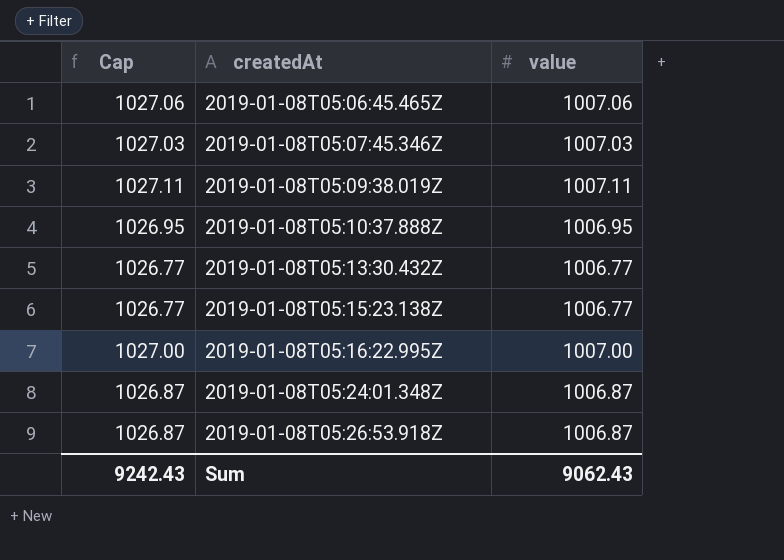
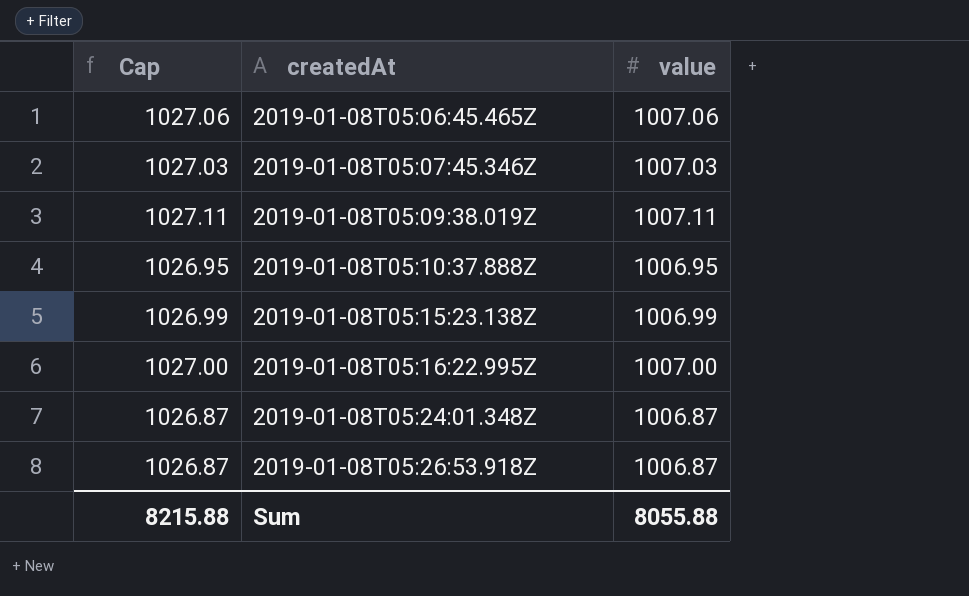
row 2019-01-08T05:13:30.432Z: 1026.77 | 1006.77 -> none
2019-01-08T05:15:23.138Z | Cap: 1026.77 -> 1026.99
2019-01-08T05:15:23.138Z | value: 1006.77 -> 1006.99
Sum | Cap: 9242.43 -> 8215.88
Sum | value: 9062.43 -> 8055.88

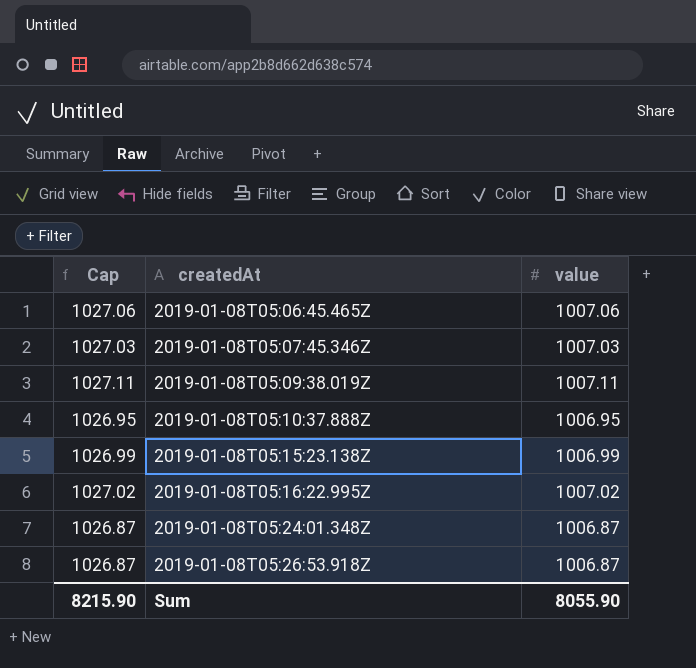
2019-01-08T05:16:22.995Z | Cap: 1027.00 -> 1027.02
2019-01-08T05:16:22.995Z | value: 1007.00 -> 1007.02
Sum | Cap: 8215.88 -> 8215.90
Sum | value: 8055.88 -> 8055.90

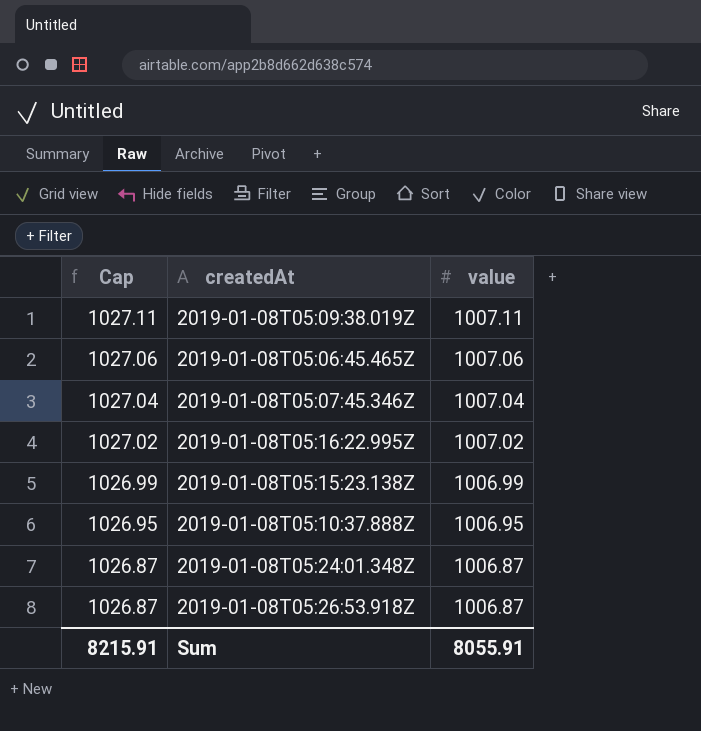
row order: createdAt ascending -> Cap descending
2019-01-08T05:07:45.346Z | Cap: 1027.03 -> 1027.04
2019-01-08T05:07:45.346Z | value: 1007.03 -> 1007.04
Sum | Cap: 8215.90 -> 8215.91
Sum | value: 8055.90 -> 8055.91

